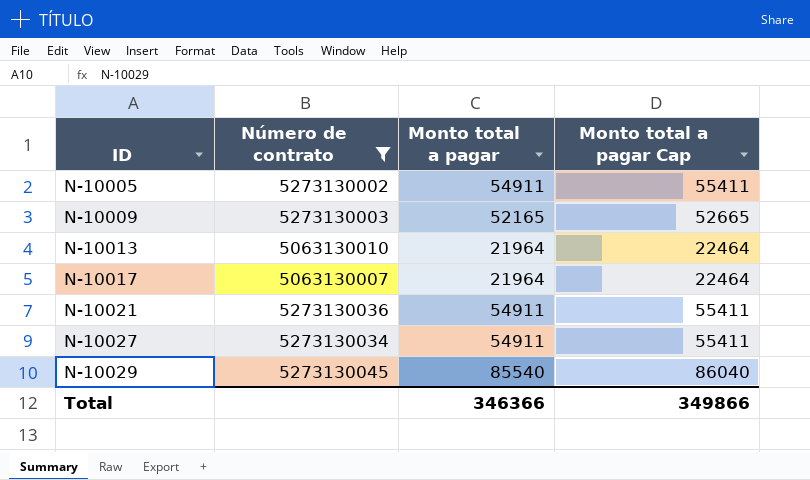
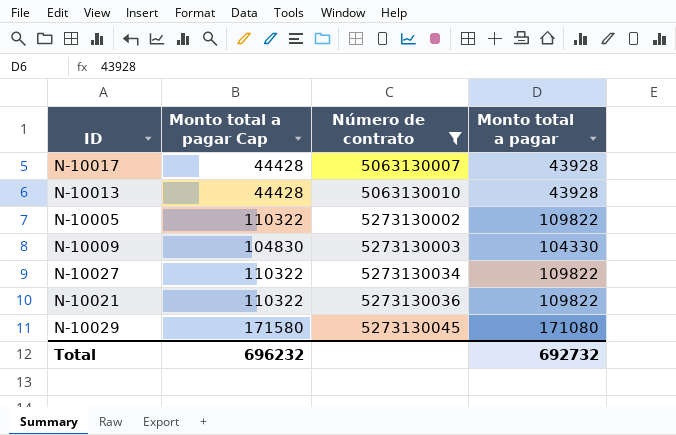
row order: ID ascending -> Número de contrato ascending
column Monto total a pagar Cap | position: 4 -> 2
N-10017 | Monto total a pagar Cap: 22464 -> 44428
N-10017 | Monto total a pagar: 21964 -> 43928
N-10013 | Monto total a pagar Cap: 22464 -> 44428
N-10013 | Monto total a pagar: 21964 -> 43928
N-10005 | Monto total a pagar Cap: 55411 -> 110322
N-10005 | Monto total a pagar: 54911 -> 109822
N-10009 | Monto total a pagar Cap: 52665 -> 104830
N-10009 | Monto total a pagar: 52165 -> 104330
N-10027 | Monto total a pagar Cap: 55411 -> 110322
N-10027 | Monto total a pagar: 54911 -> 109822
N-10021 | Monto total a pagar Cap: 55411 -> 110322
N-10021 | Monto total a pagar: 54911 -> 109822
N-10029 | Monto total a pagar Cap: 86040 -> 171580
N-10029 | Monto total a pagar: 85540 -> 171080
Total | Monto total a pagar Cap: 349866 -> 696232
Total | Monto total a pagar: 346366 -> 692732

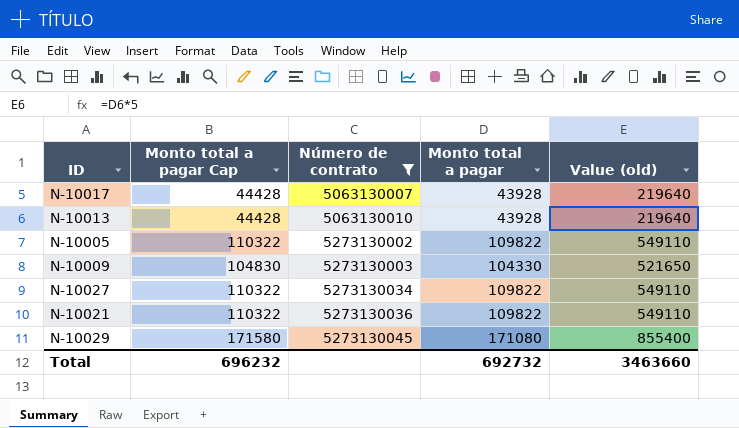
column Value (old) | formula: none -> [Monto total a pagar] * 5

